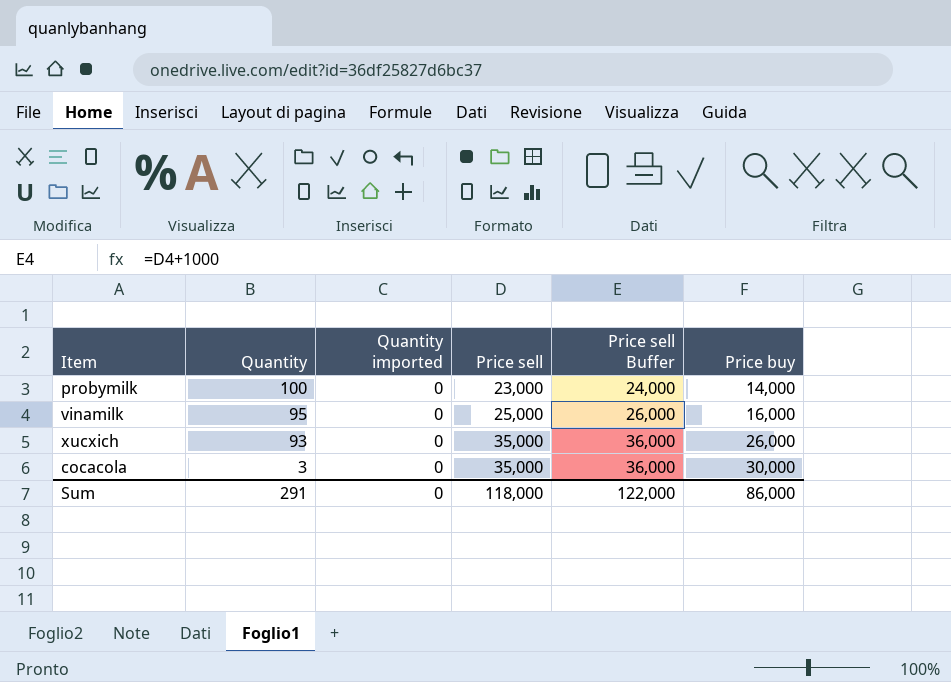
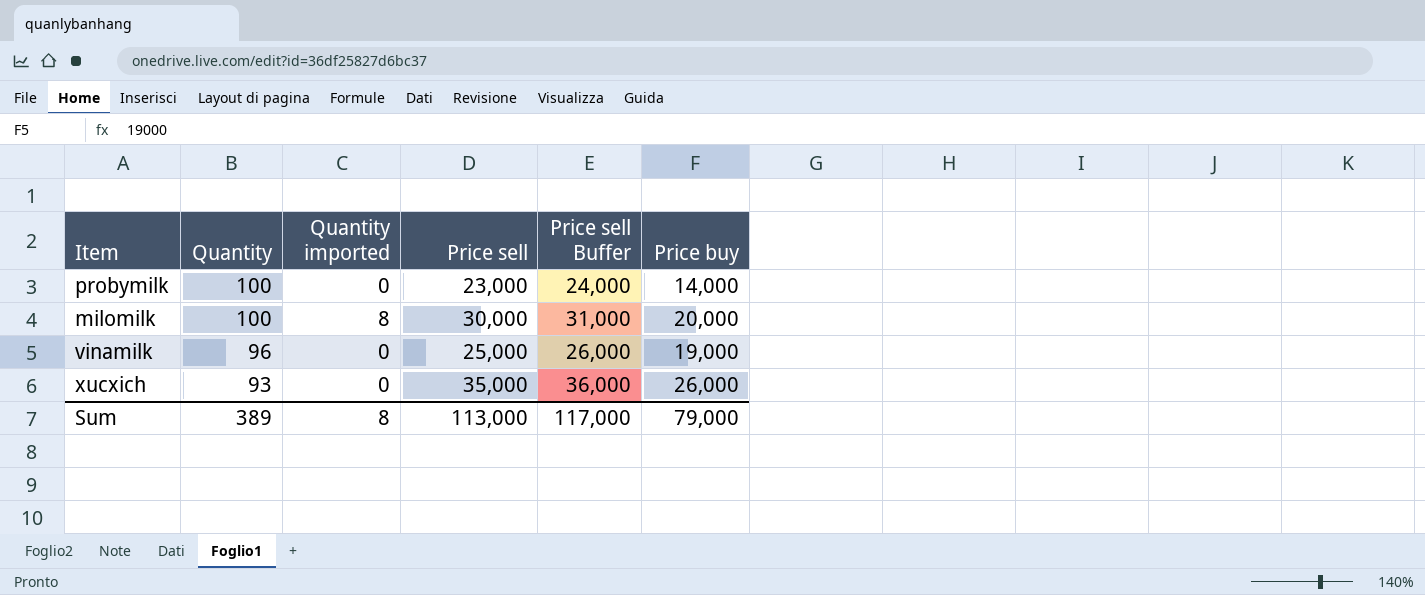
row cocacola: 3 | 0 | 35,000 | 36,000 | 30,000 -> none
row milomilk: none -> 100 | 8 | 30,000 | 31,000 | 20,000
vinamilk | Quantity: 95 -> 96
vinamilk | Price buy: 16,000 -> 19,000
Sum | Quantity: 291 -> 389
Sum | Quantity imported: 0 -> 8
Sum | Price sell: 118,000 -> 113,000
Sum | Price sell Buffer: 122,000 -> 117,000
Sum | Price buy: 86,000 -> 79,000

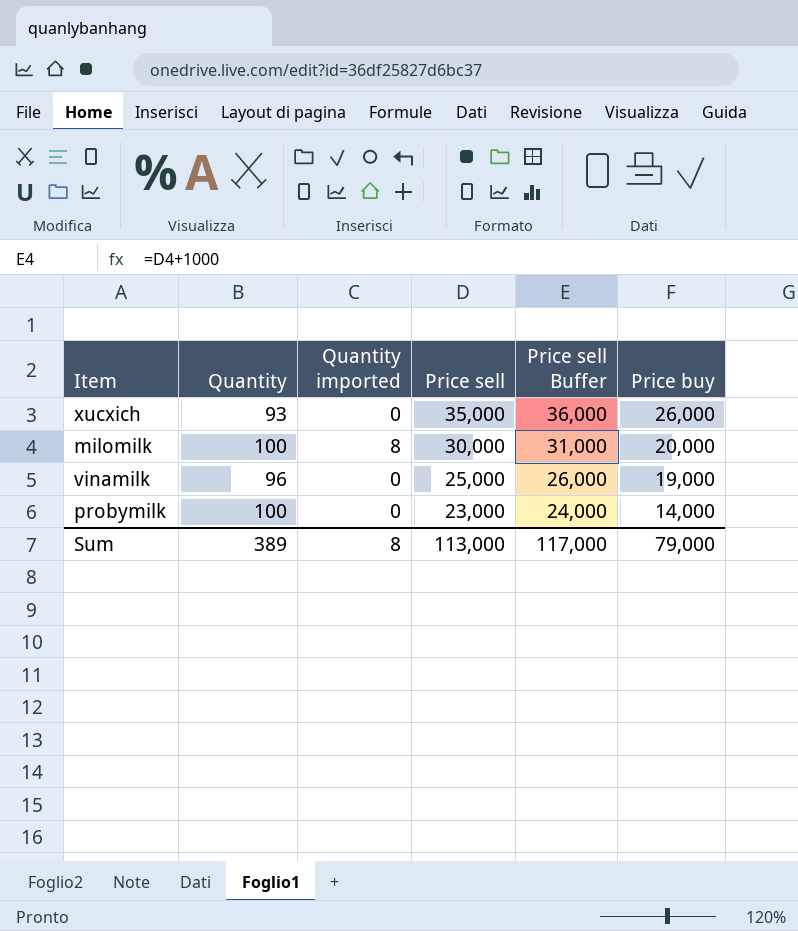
row order: Quantity descending -> Price sell descending

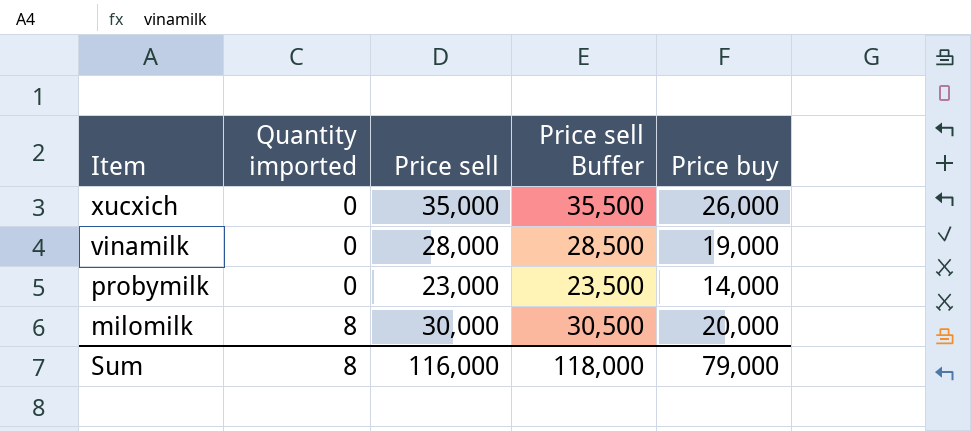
row order: Price sell descending -> Item descending
column Quantity | position: 2 -> none
column Price sell Buffer | formula: [Price sell] + 1000 -> [Price sell] + 500
vinamilk | Price sell: 25,000 -> 28,000
Sum | Price sell: 113,000 -> 116,000
Sum | Price sell Buffer: 117,000 -> 118,000

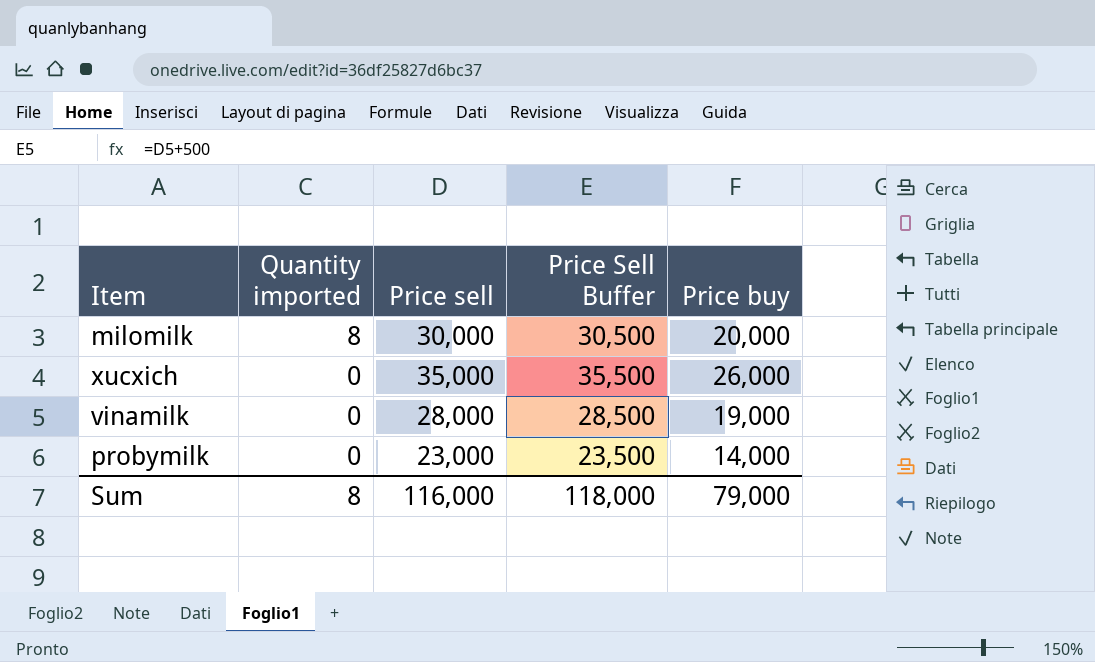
row order: Item descending -> Quantity imported descending
column name: Price sell Buffer -> Price Sell Buffer

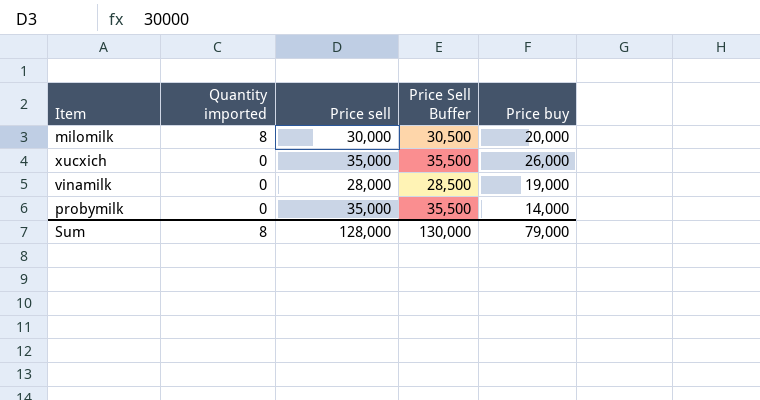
probymilk | Price sell: 23,000 -> 35,000
probymilk | Price Sell Buffer: 23,500 -> 35,500
Sum | Price sell: 116,000 -> 128,000
Sum | Price Sell Buffer: 118,000 -> 130,000

